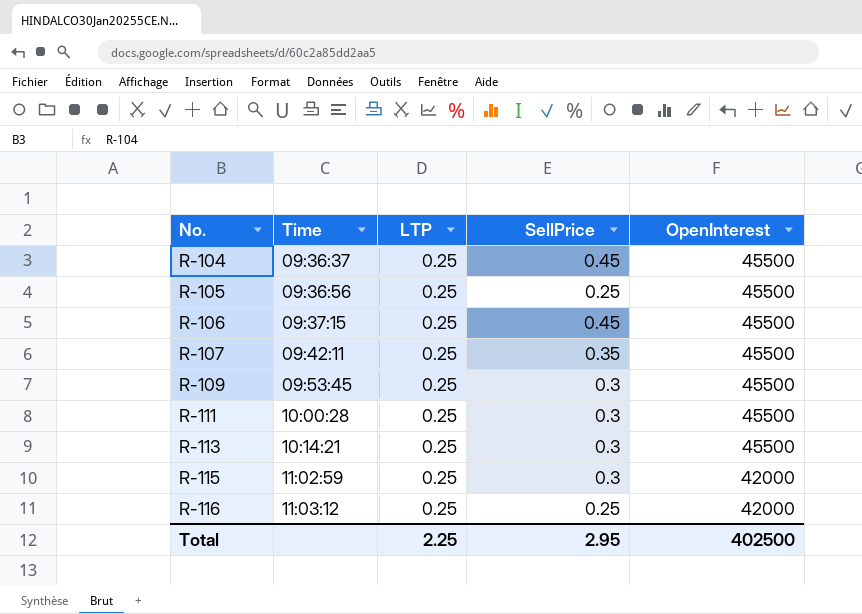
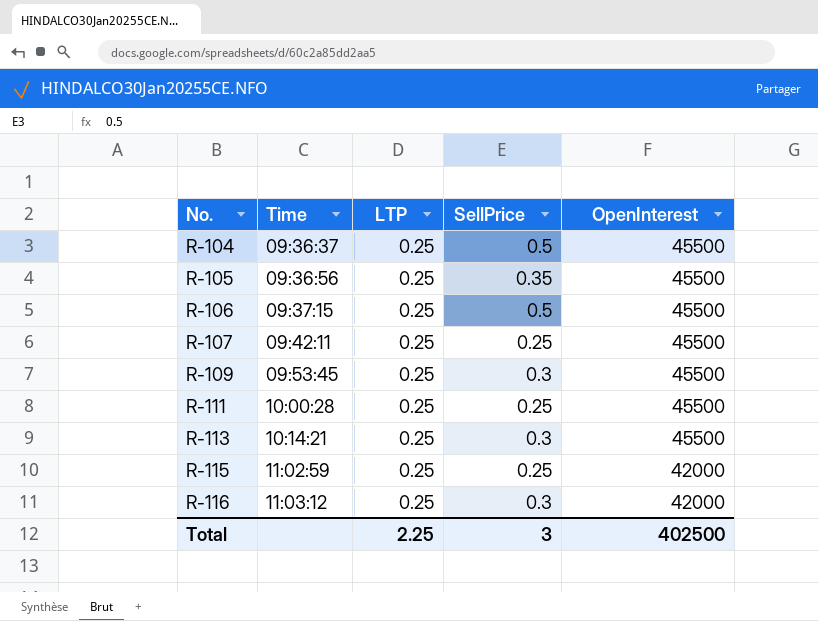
R-104 | SellPrice: 0.45 -> 0.5
R-105 | SellPrice: 0.25 -> 0.35
R-106 | SellPrice: 0.45 -> 0.5
R-107 | SellPrice: 0.35 -> 0.25
R-111 | SellPrice: 0.3 -> 0.25
R-115 | SellPrice: 0.3 -> 0.25
R-116 | SellPrice: 0.25 -> 0.3
Total | SellPrice: 2.95 -> 3

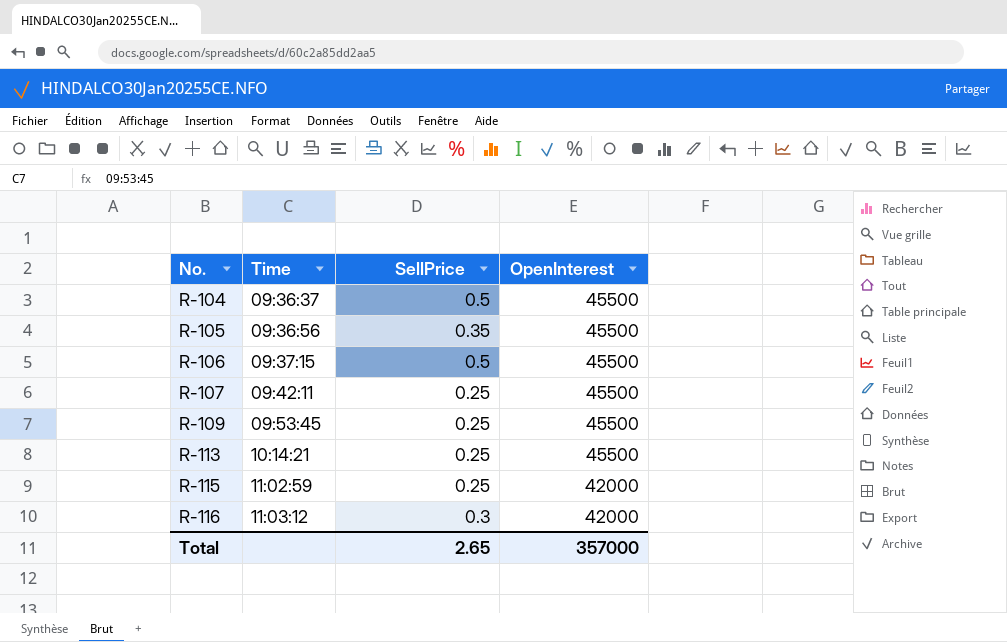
column LTP | position: 3 -> none
row R-111: 10:00:28 | 0.25 | 0.25 | 45500 -> none
R-109 | SellPrice: 0.3 -> 0.25
R-113 | SellPrice: 0.3 -> 0.25
Total | SellPrice: 3 -> 2.65
Total | OpenInterest: 402500 -> 357000

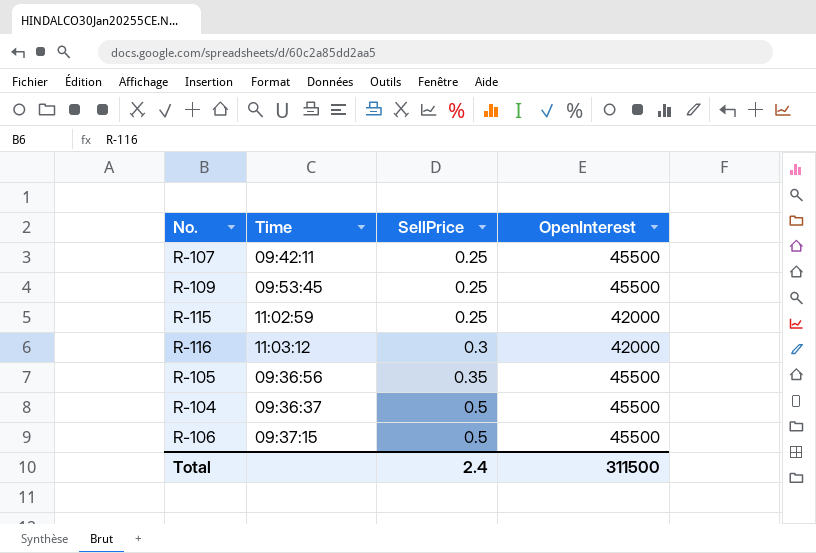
row order: No. ascending -> SellPrice ascending
row R-113: 10:14:21 | 0.25 | 45500 -> none
Total | SellPrice: 2.65 -> 2.4
Total | OpenInterest: 357000 -> 311500

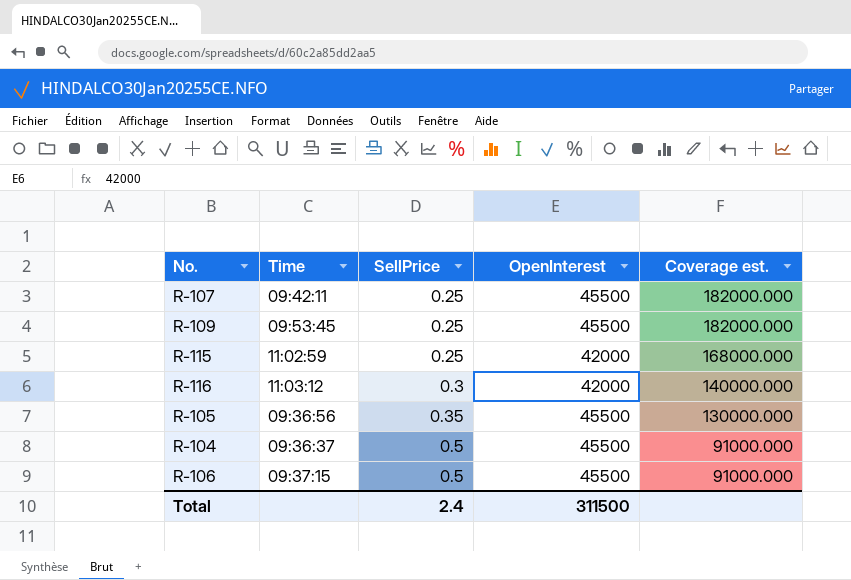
column Coverage est. | formula: none -> [OpenInterest] / [SellPrice]

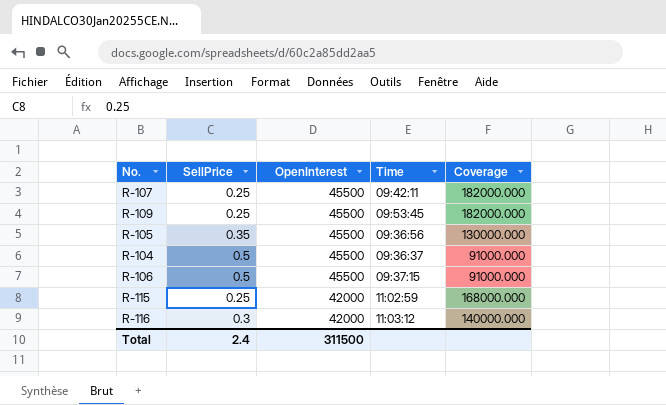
row order: SellPrice ascending -> OpenInterest descending
column Time | position: 2 -> 4
column name: Coverage est. -> Coverage

